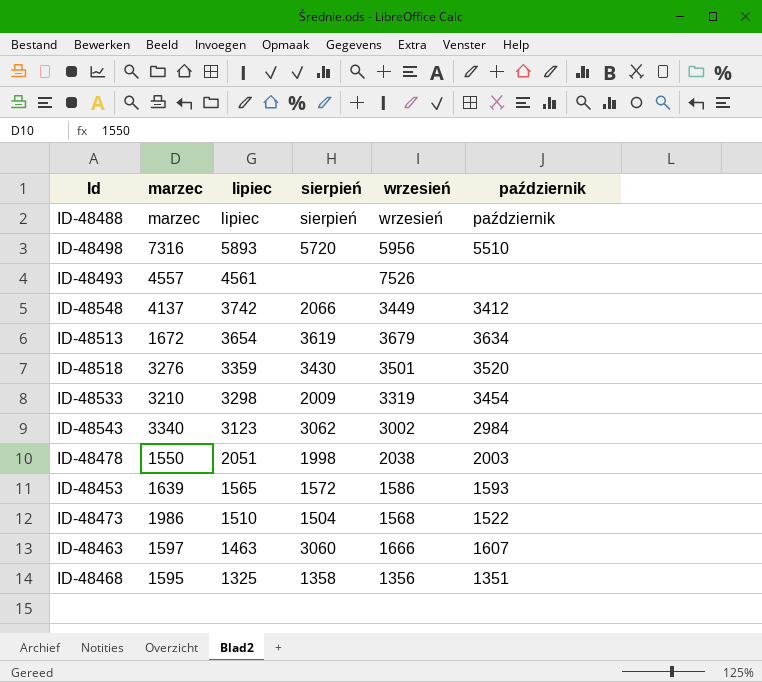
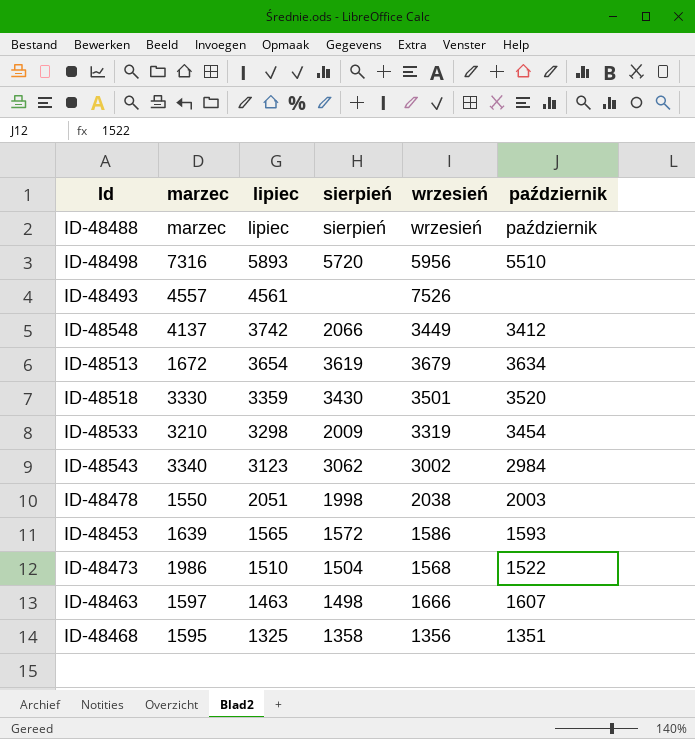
ID-48518 | marzec: 3276 -> 3330
ID-48463 | sierpień: 3060 -> 1498

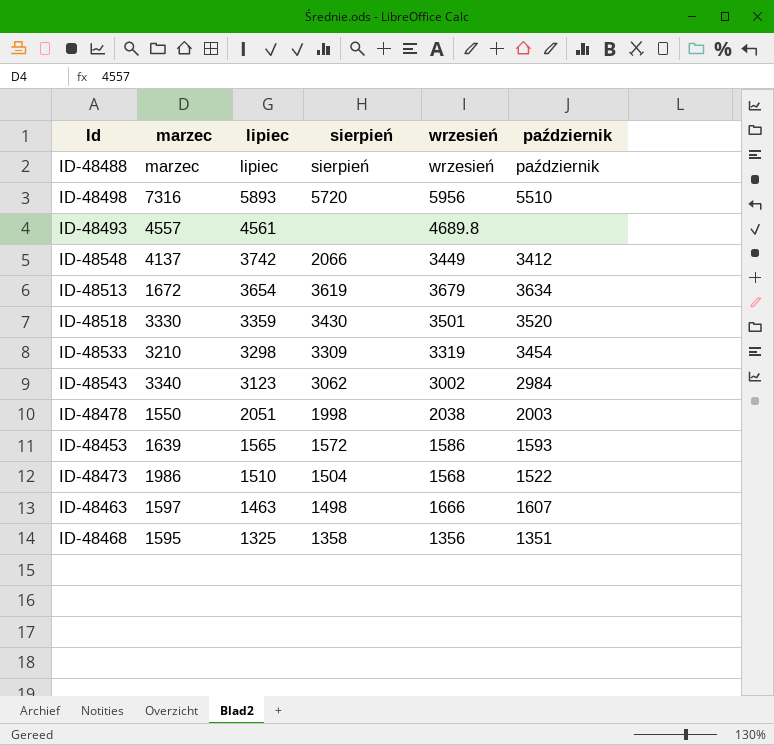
ID-48493 | wrzesień: 7526 -> 4689.8
ID-48533 | sierpień: 2009 -> 3309

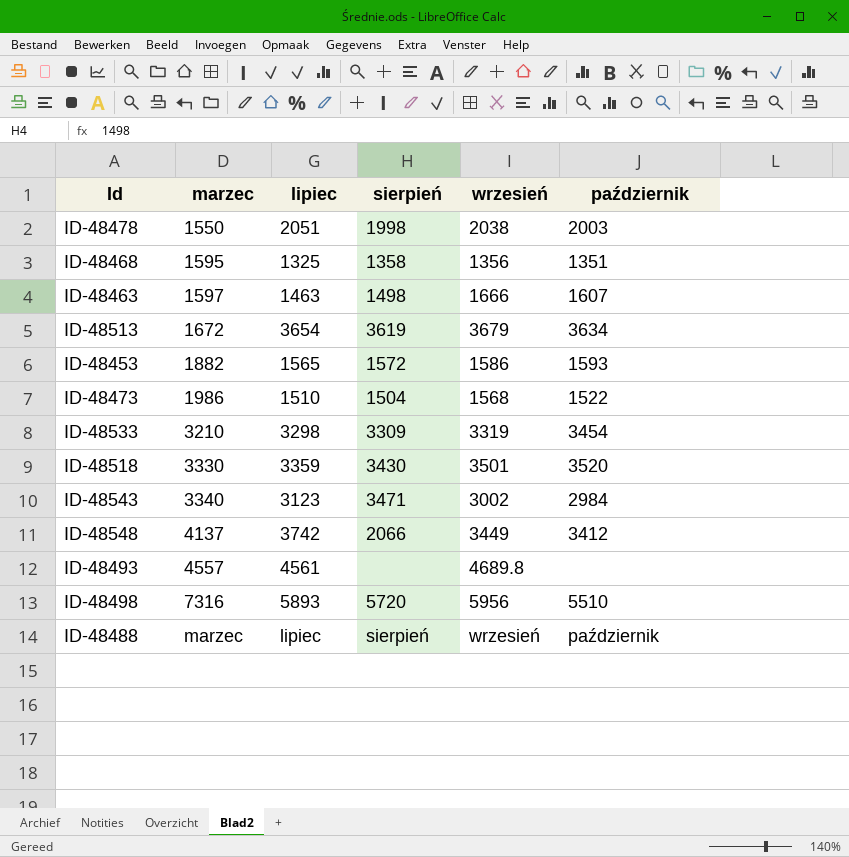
row order: lipiec descending -> marzec ascending
ID-48453 | marzec: 1639 -> 1882
ID-48543 | sierpień: 3062 -> 3471

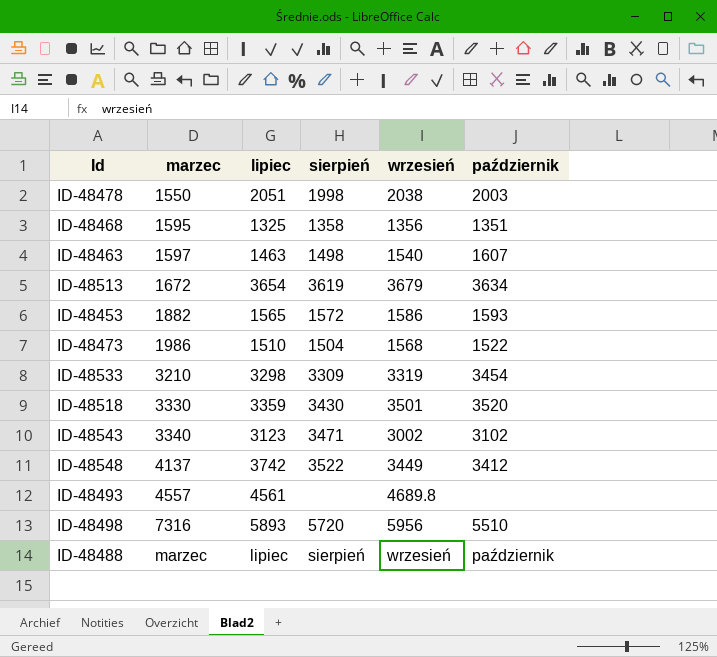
ID-48463 | wrzesień: 1666 -> 1540
ID-48543 | październik: 2984 -> 3102
ID-48548 | sierpień: 2066 -> 3522

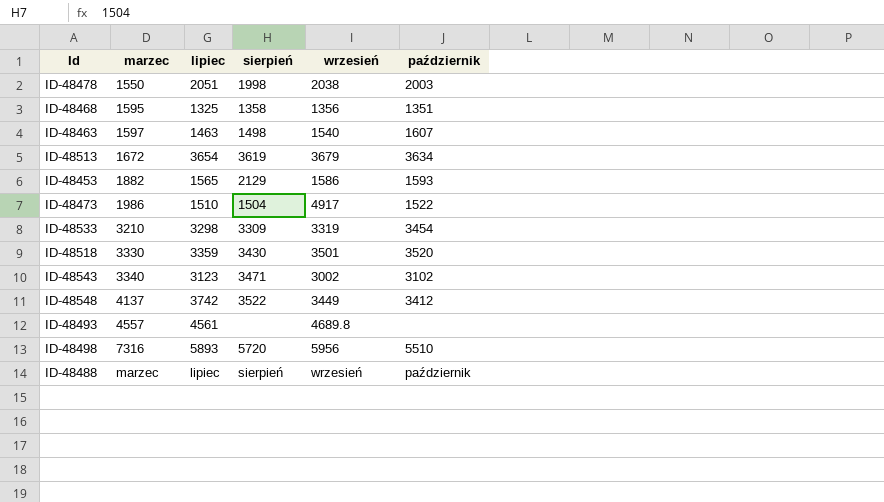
ID-48453 | sierpień: 1572 -> 2129
ID-48473 | wrzesień: 1568 -> 4917

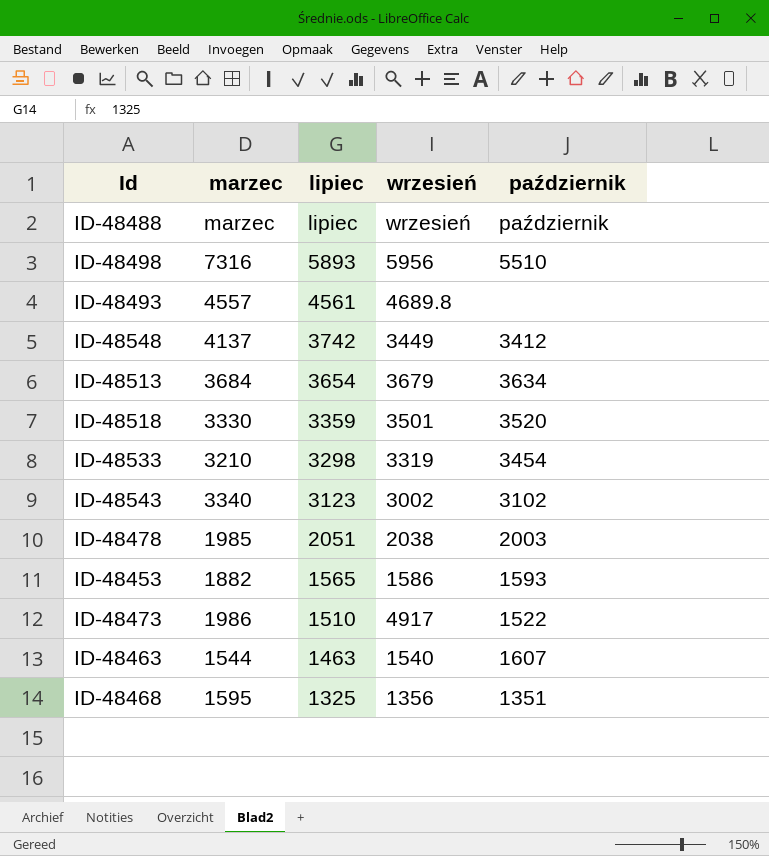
row order: marzec ascending -> lipiec descending
column sierpień | position: 4 -> none
ID-48513 | marzec: 1672 -> 3684
ID-48478 | marzec: 1550 -> 1985
ID-48463 | marzec: 1597 -> 1544

